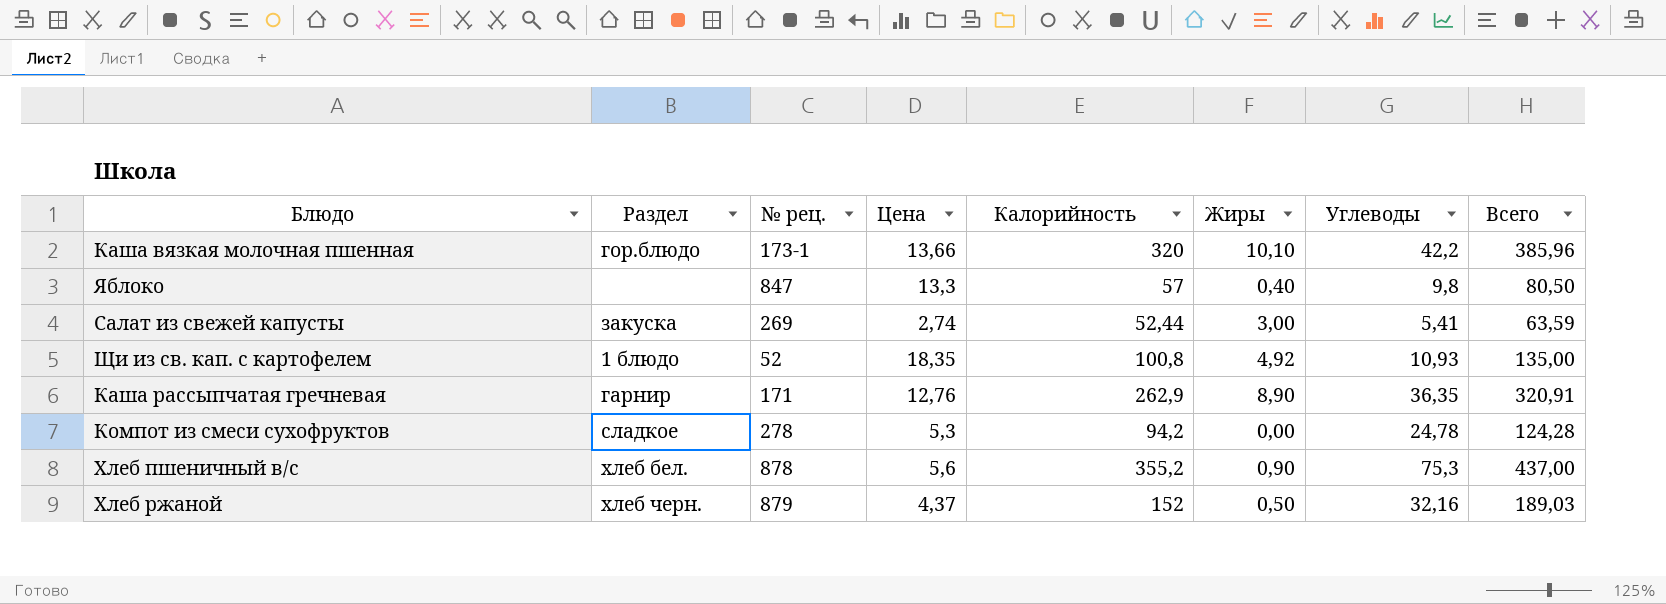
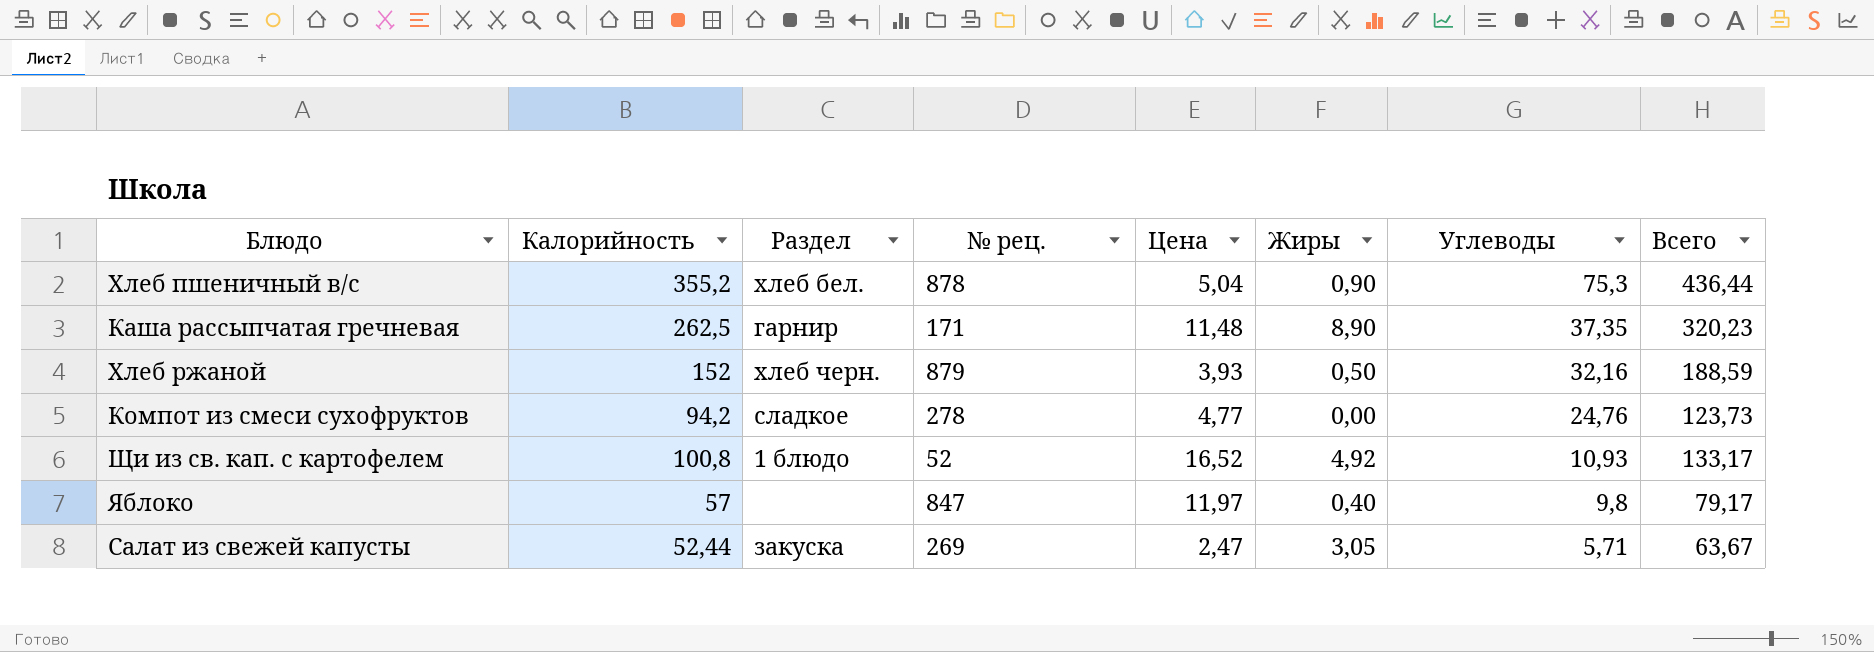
row order: none -> Углеводы descending
column Калорийность | position: 5 -> 2
row Каша вязкая молочная пшенная: гор.блюдо | 173-1 | 13,66 | 320 | 10,10 | 42,2 | 385,96 -> none
Хлеб пшеничный в/с | Цена: 5,6 -> 5,04
Хлеб пшеничный в/с | Всего: 437,00 -> 436,44
Каша рассыпчатая гречневая | Калорийность: 262,9 -> 262,5
Каша рассыпчатая гречневая | Цена: 12,76 -> 11,48
Каша рассыпчатая гречневая | Углеводы: 36,35 -> 37,35
Каша рассыпчатая гречневая | Всего: 320,91 -> 320,23
Хлеб ржаной | Цена: 4,37 -> 3,93
Хлеб ржаной | Всего: 189,03 -> 188,59
Компот из смеси сухофруктов | Цена: 5,3 -> 4,77
Компот из смеси сухофруктов | Углеводы: 24,78 -> 24,76
Компот из смеси сухофруктов | Всего: 124,28 -> 123,73
Щи из св. кап. с картофелем | Цена: 18,35 -> 16,52
Щи из св. кап. с картофелем | Всего: 135,00 -> 133,17
Яблоко | Цена: 13,3 -> 11,97
Яблоко | Всего: 80,50 -> 79,17
Салат из свежей капусты | Цена: 2,74 -> 2,47
Салат из свежей капусты | Жиры: 3,00 -> 3,05
Салат из свежей капусты | Углеводы: 5,41 -> 5,71
Салат из свежей капусты | Всего: 63,59 -> 63,67

